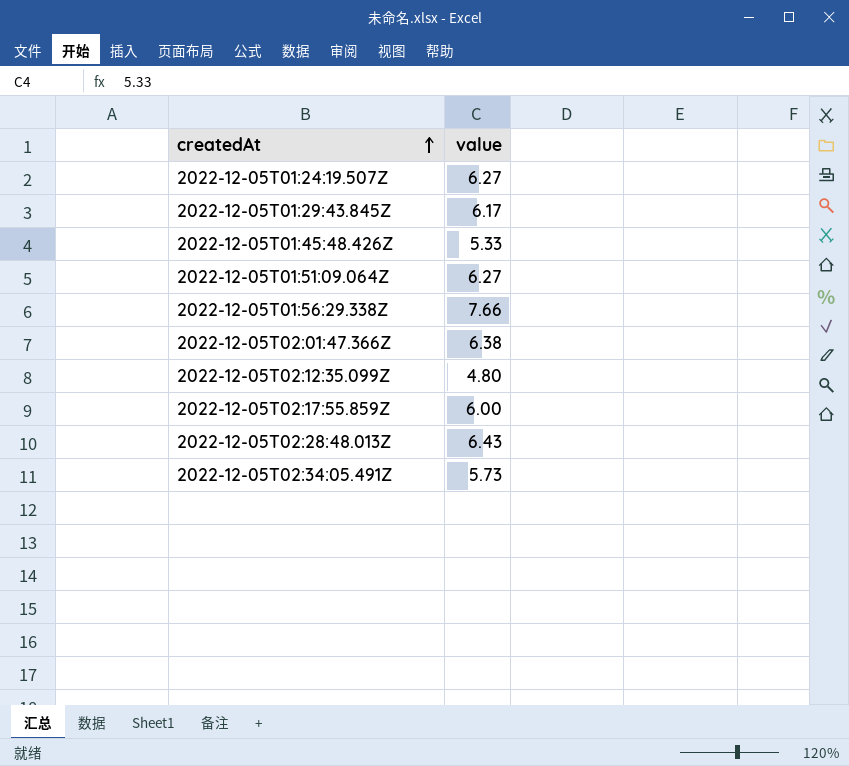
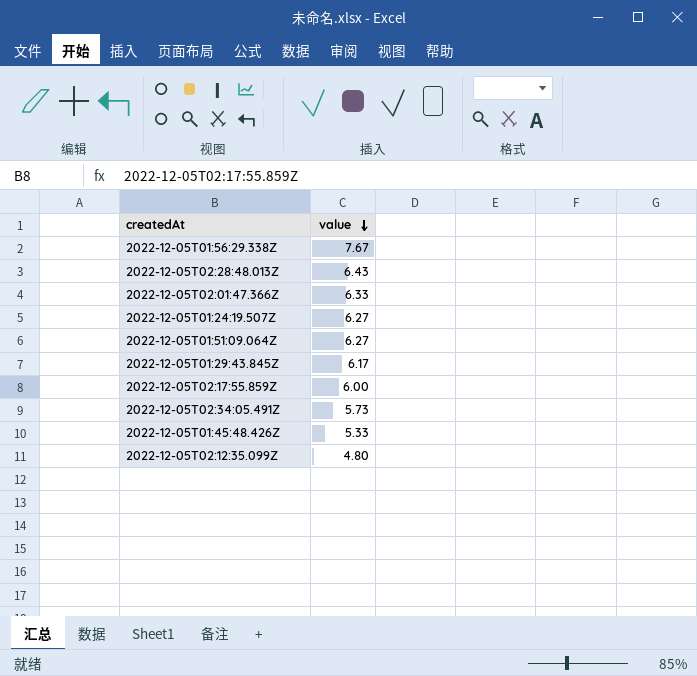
row order: createdAt ascending -> value descending
2022-12-05T01:56:29.338Z | value: 7.66 -> 7.67
2022-12-05T02:01:47.366Z | value: 6.38 -> 6.33

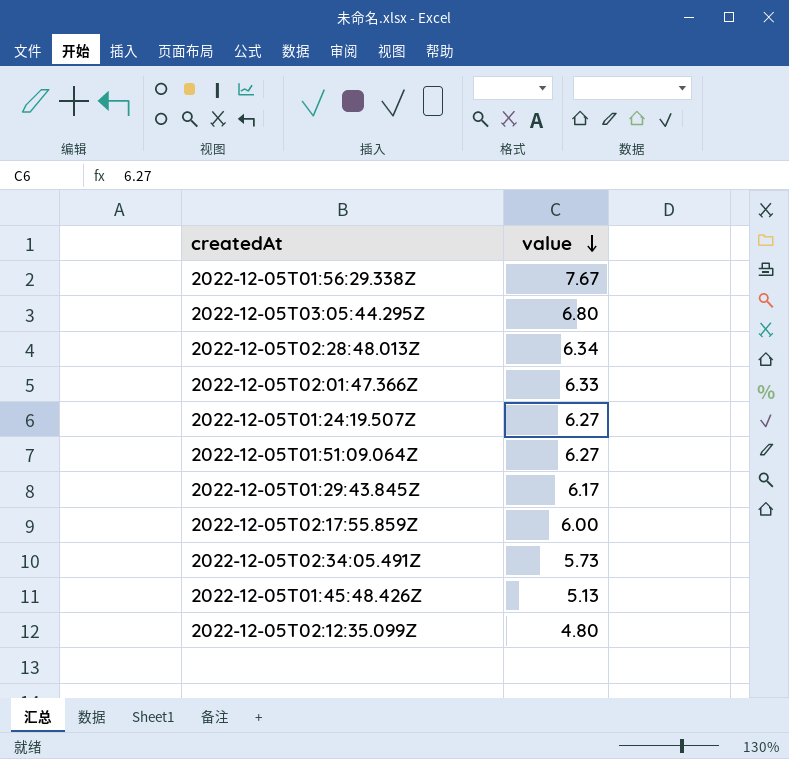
row 2022-12-05T03:05:44.295Z: none -> 6.80
2022-12-05T02:28:48.013Z | value: 6.43 -> 6.34
2022-12-05T01:45:48.426Z | value: 5.33 -> 5.13

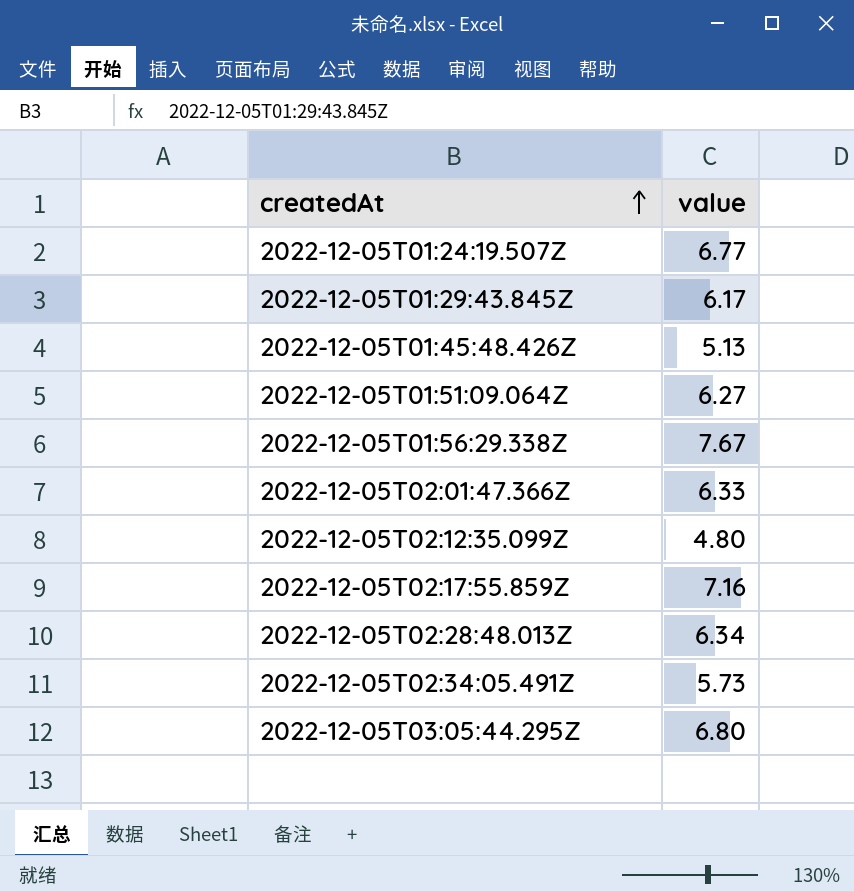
row order: value descending -> createdAt ascending
2022-12-05T01:24:19.507Z | value: 6.27 -> 6.77
2022-12-05T02:17:55.859Z | value: 6.00 -> 7.16

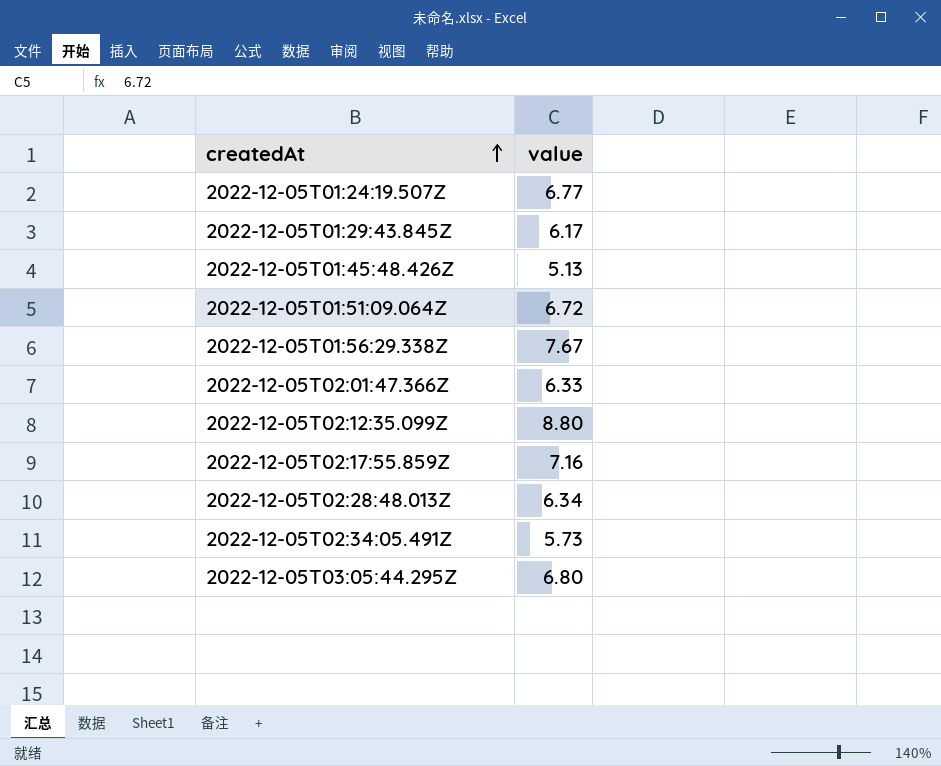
2022-12-05T01:51:09.064Z | value: 6.27 -> 6.72
2022-12-05T02:12:35.099Z | value: 4.80 -> 8.80

